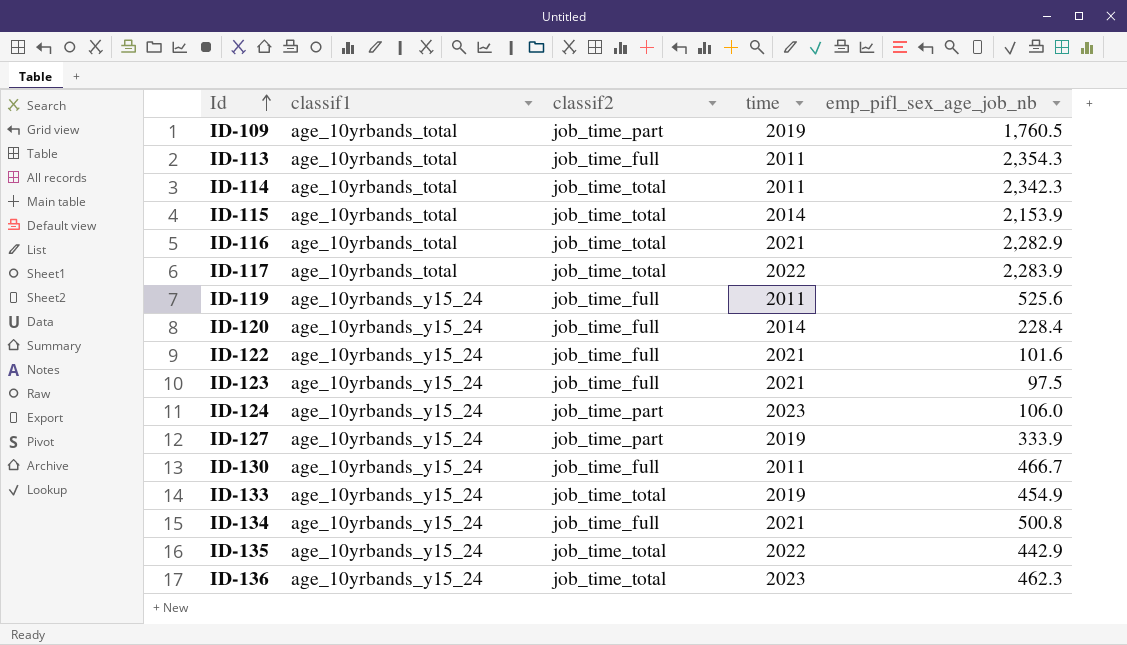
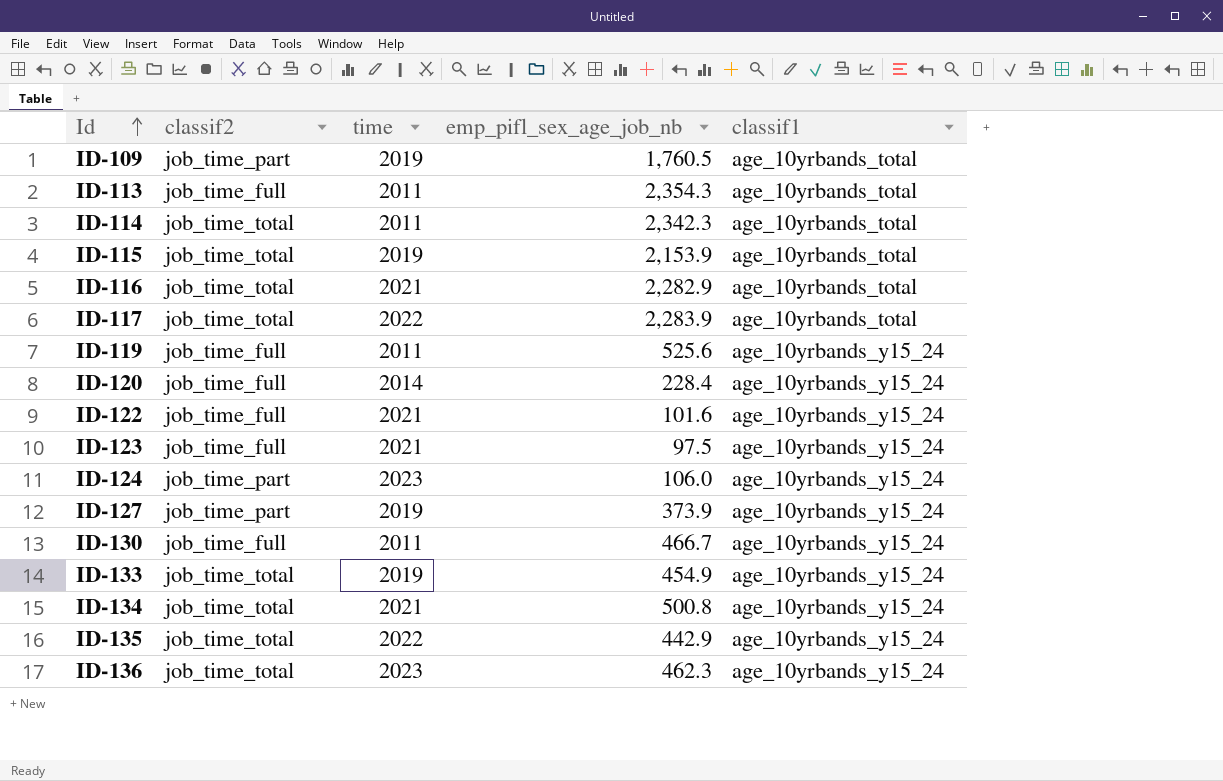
column classif1 | position: 2 -> 5
ID-115 | time: 2014 -> 2019
ID-127 | emp_pifl_sex_age_job_nb: 333.9 -> 373.9
ID-134 | classif2: job_time_full -> job_time_total

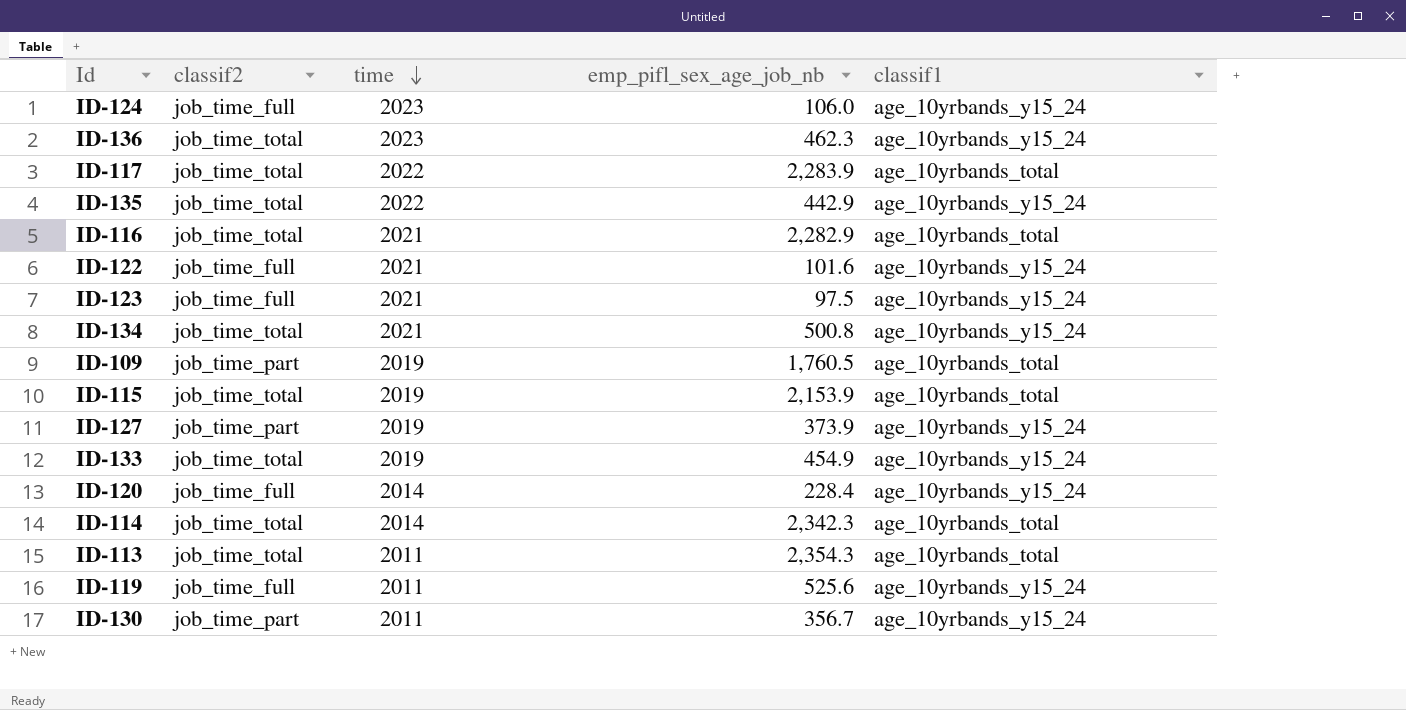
row order: Id ascending -> time descending
ID-124 | classif2: job_time_part -> job_time_full
ID-114 | time: 2011 -> 2014
ID-113 | classif2: job_time_full -> job_time_total
ID-130 | classif2: job_time_full -> job_time_part
ID-130 | emp_pifl_sex_age_job_nb: 466.7 -> 356.7

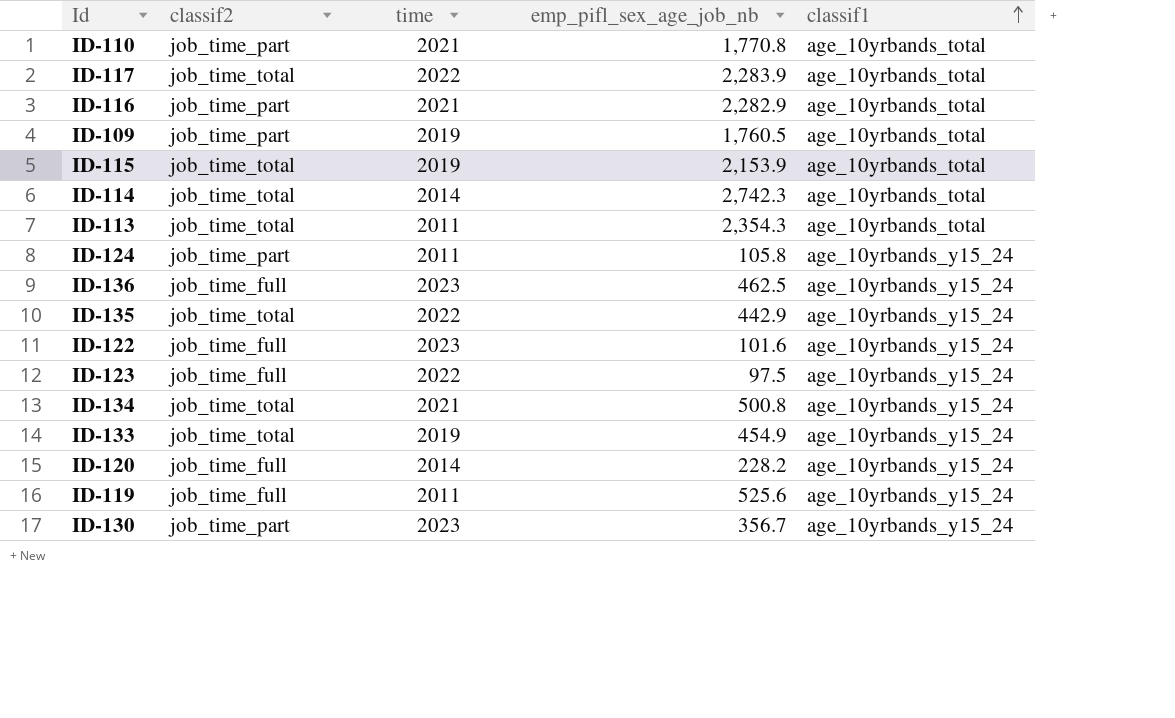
row order: time descending -> classif1 ascending
row ID-127: job_time_part | 2019 | 373.9 | age_10yrbands_y15_24 -> none
row ID-110: none -> job_time_part | 2021 | 1,770.8 | age_10yrbands_total
ID-116 | classif2: job_time_total -> job_time_part
ID-114 | emp_pifl_sex_age_job_nb: 2,342.3 -> 2,742.3
ID-124 | classif2: job_time_full -> job_time_part
ID-124 | time: 2023 -> 2011
ID-124 | emp_pifl_sex_age_job_nb: 106.0 -> 105.8
ID-136 | classif2: job_time_total -> job_time_full
ID-136 | emp_pifl_sex_age_job_nb: 462.3 -> 462.5
ID-122 | time: 2021 -> 2023
ID-123 | time: 2021 -> 2022
ID-120 | emp_pifl_sex_age_job_nb: 228.4 -> 228.2
ID-130 | time: 2011 -> 2023

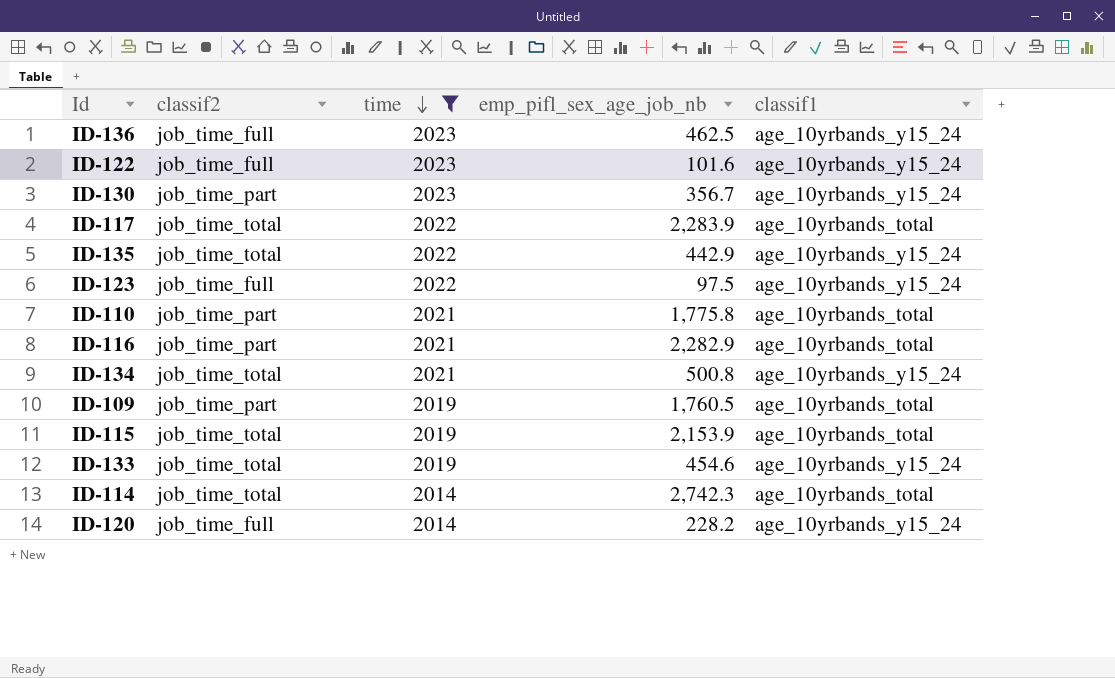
filter: none -> time != 2011
row order: classif1 ascending -> time descending
ID-110 | emp_pifl_sex_age_job_nb: 1,770.8 -> 1,775.8
ID-133 | emp_pifl_sex_age_job_nb: 454.9 -> 454.6

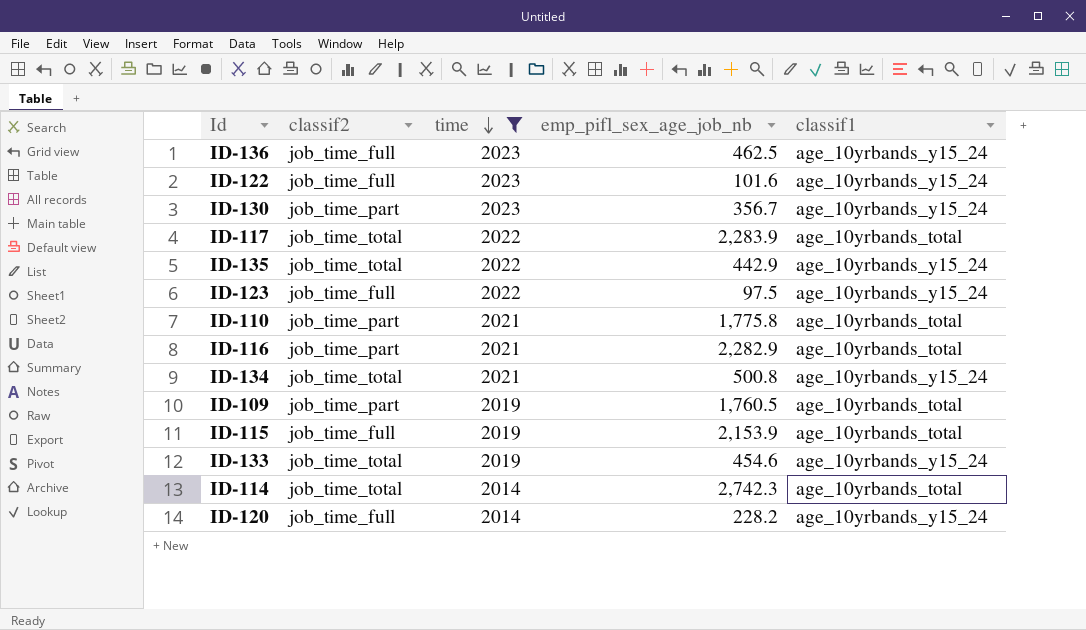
ID-115 | classif2: job_time_total -> job_time_full

